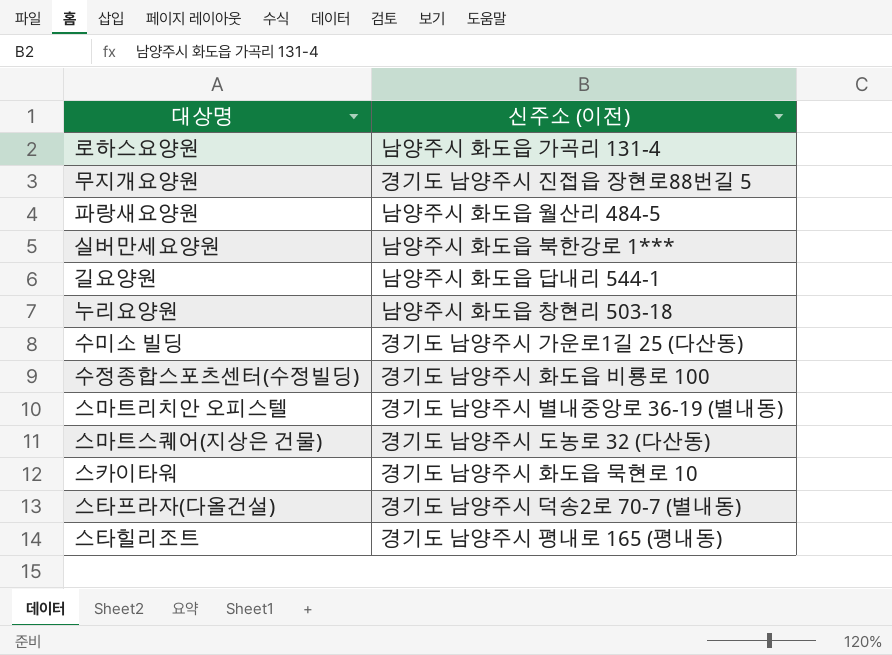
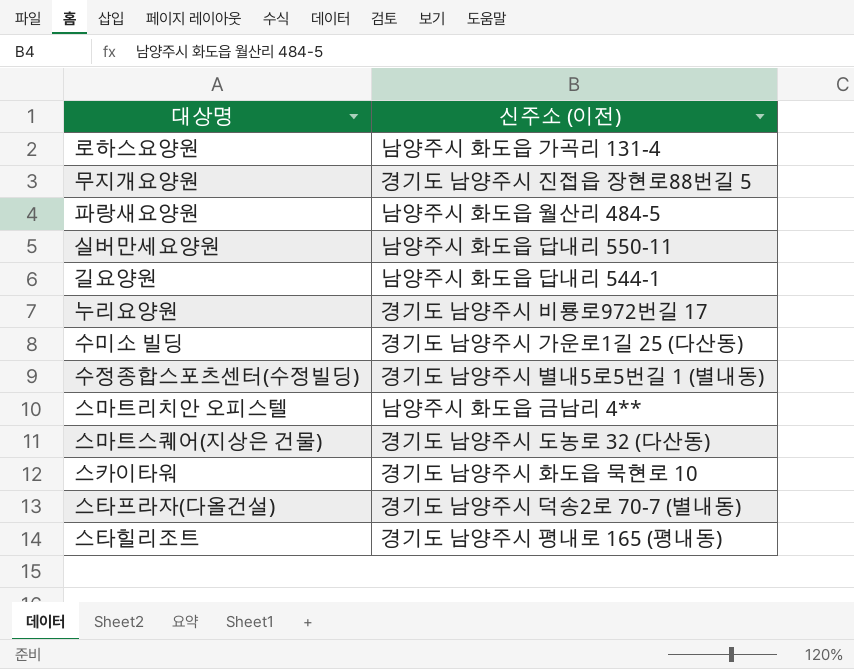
실버만세요양원 | 신주소 (이전): 남양주시 화도읍 북한강로 1*** -> 남양주시 화도읍 답내리 550-11
누리요양원 | 신주소 (이전): 남양주시 화도읍 창현리 503-18 -> 경기도 남양주시 비룡로972번길 17
수정종합스포츠센터(수정빌딩) | 신주소 (이전): 경기도 남양주시 화도읍 비룡로 100 -> 경기도 남양주시 별내5로5번길 1 (별내동)
스마트리치안 오피스텔 | 신주소 (이전): 경기도 남양주시 별내중앙로 36-19 (별내동) -> 남양주시 화도읍 금남리 4**

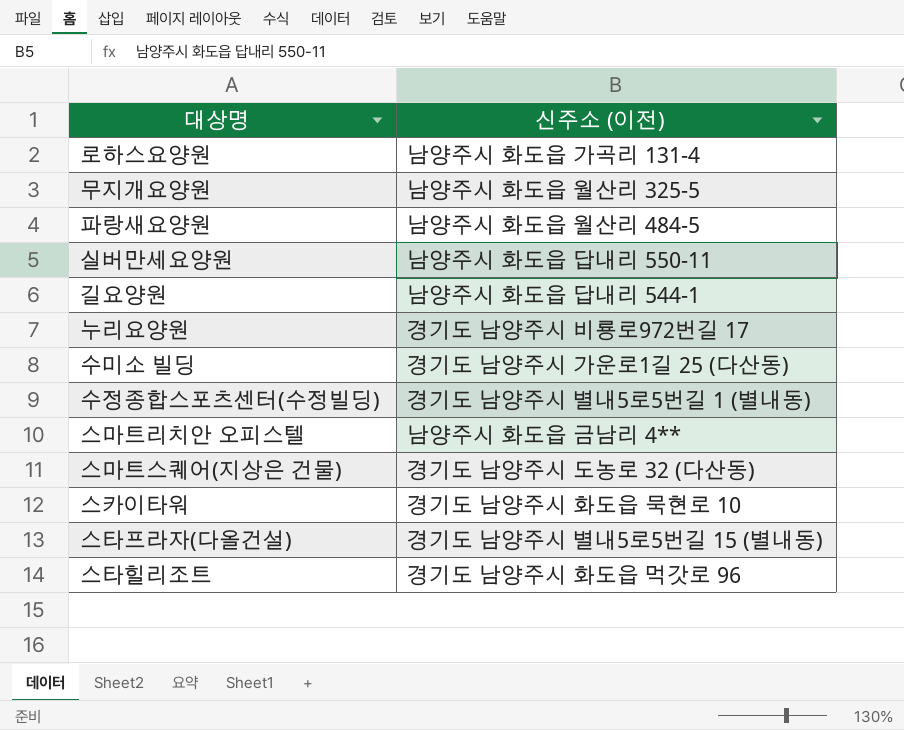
무지개요양원 | 신주소 (이전): 경기도 남양주시 진접읍 장현로88번길 5 -> 남양주시 화도읍 월산리 325-5
스타프라자(다올건설) | 신주소 (이전): 경기도 남양주시 덕송2로 70-7 (별내동) -> 경기도 남양주시 별내5로5번길 15 (별내동)
스타힐리조트 | 신주소 (이전): 경기도 남양주시 평내로 165 (평내동) -> 경기도 남양주시 화도읍 먹갓로 96

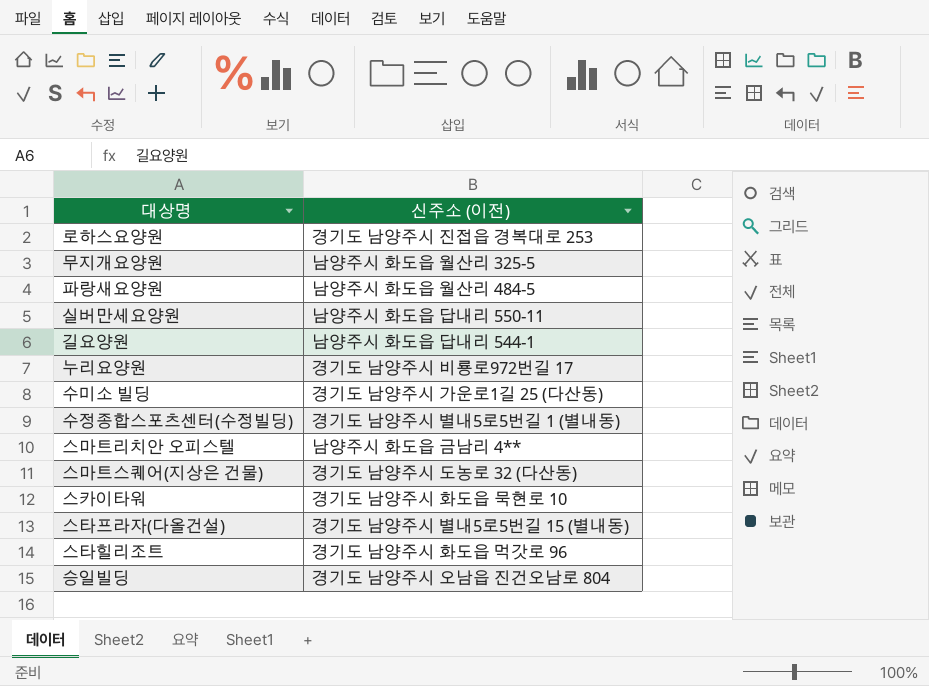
로하스요양원 | 신주소 (이전): 남양주시 화도읍 가곡리 131-4 -> 경기도 남양주시 진접읍 경복대로 253
row 승일빌딩: none -> 경기도 남양주시 오남읍 진건오남로 804

